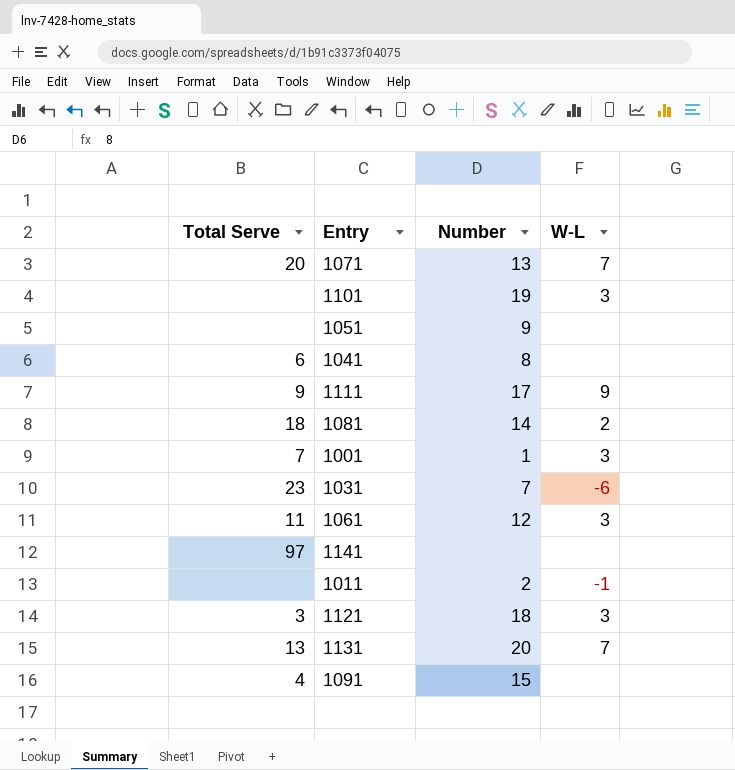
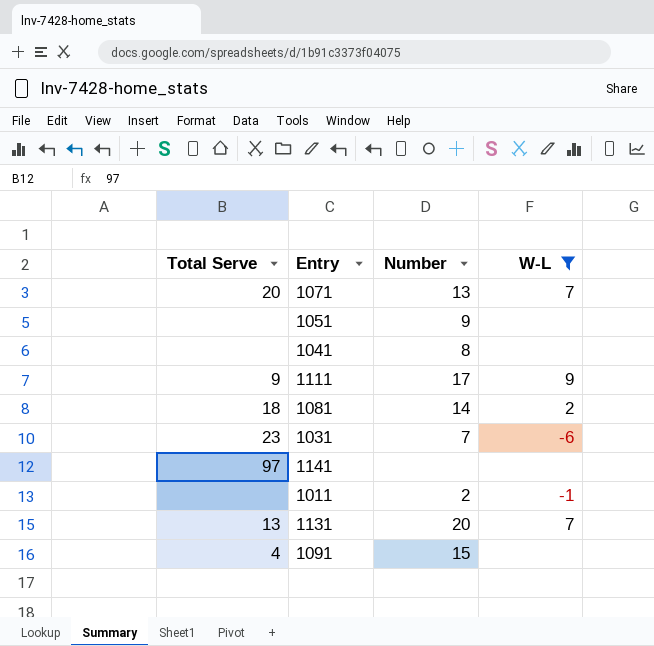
filter: none -> W-L != 3
1041 | Total Serve: 6 -> none

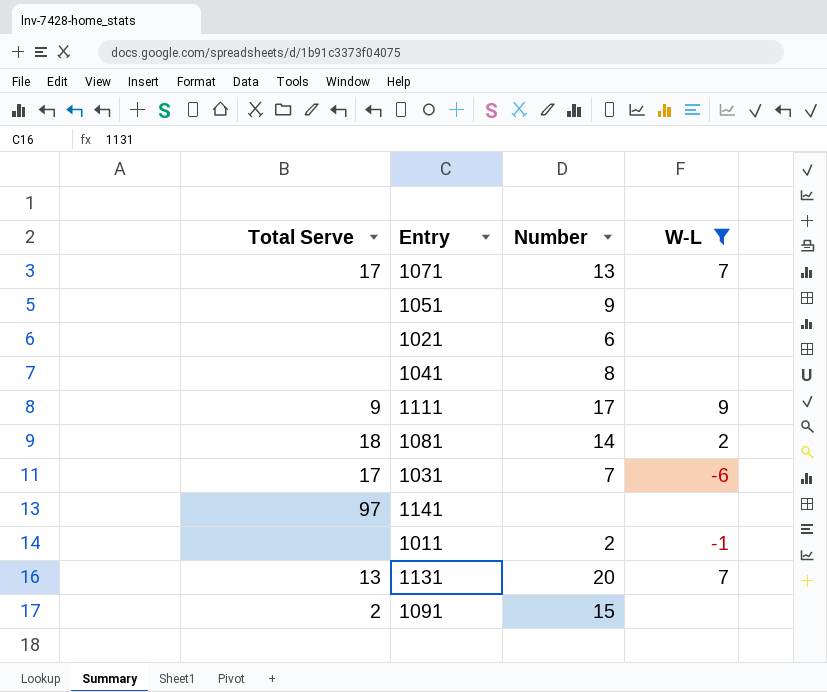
1071 | Total Serve: 20 -> 17
row 1021: none -> none | 6 | none
1031 | Total Serve: 23 -> 17
1091 | Total Serve: 4 -> 2

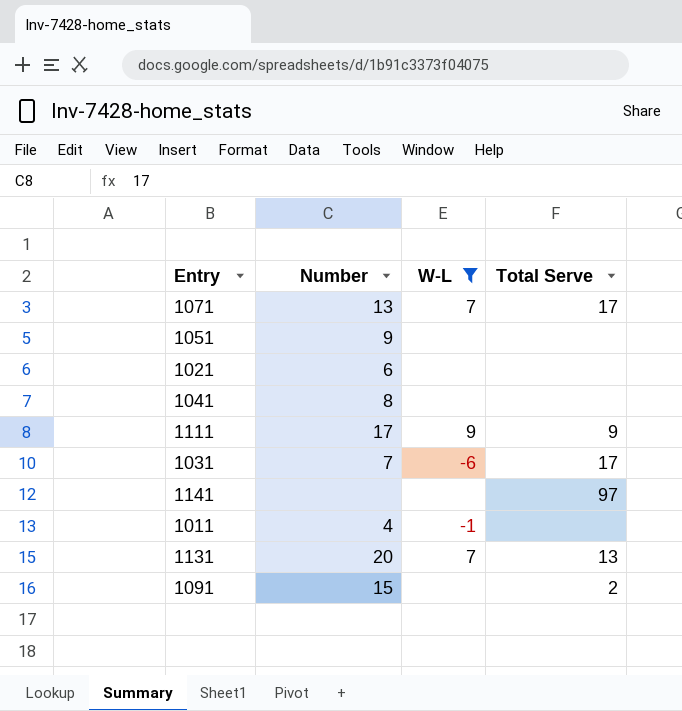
column Total Serve | position: 1 -> 4
row 1081: 18 | 14 | 2 -> none
1011 | Number: 2 -> 4

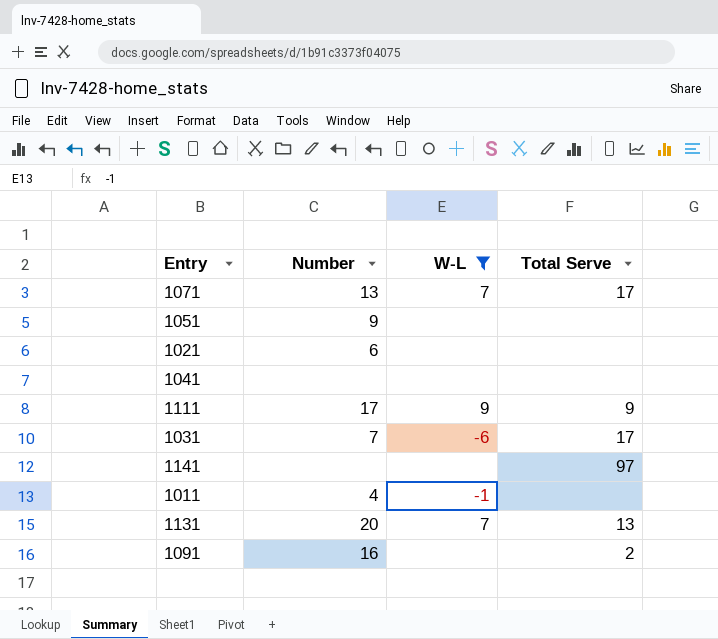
1041 | Number: 8 -> none
1091 | Number: 15 -> 16

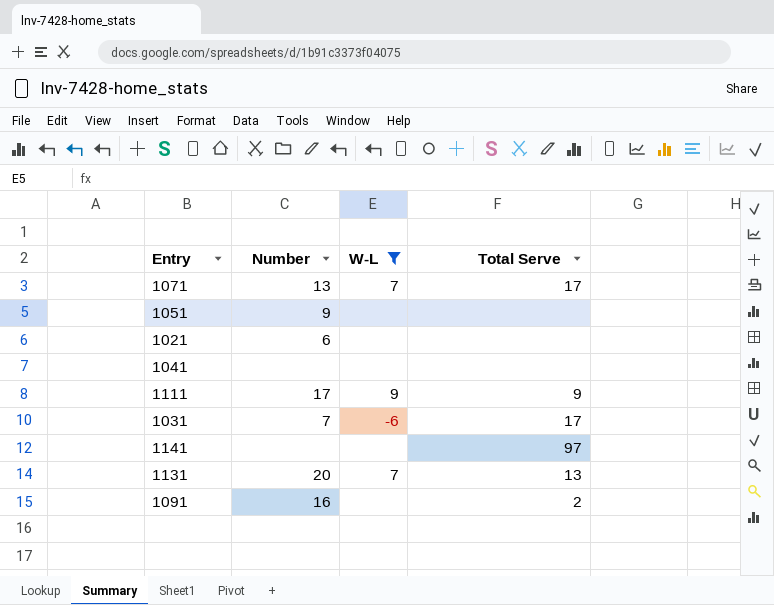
row 1011: 4 | -1 | none -> none

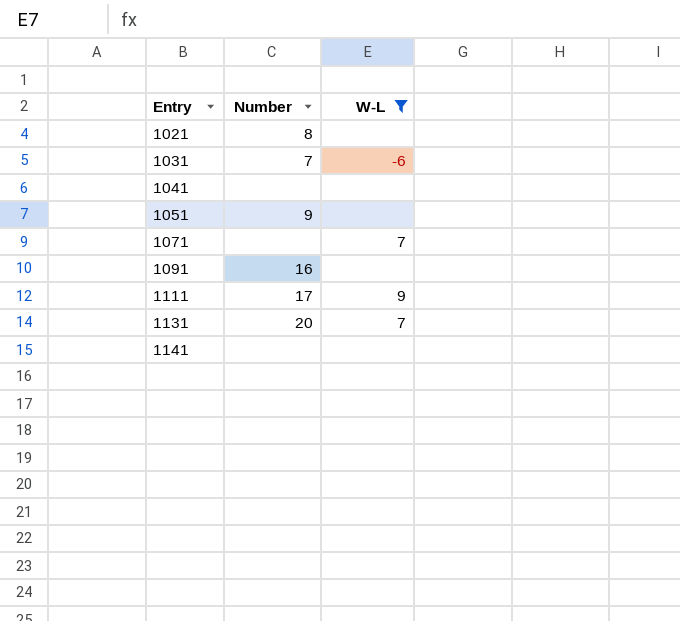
row order: none -> Entry ascending
column Total Serve | position: 4 -> none
1021 | Number: 6 -> 8
1071 | Number: 13 -> none

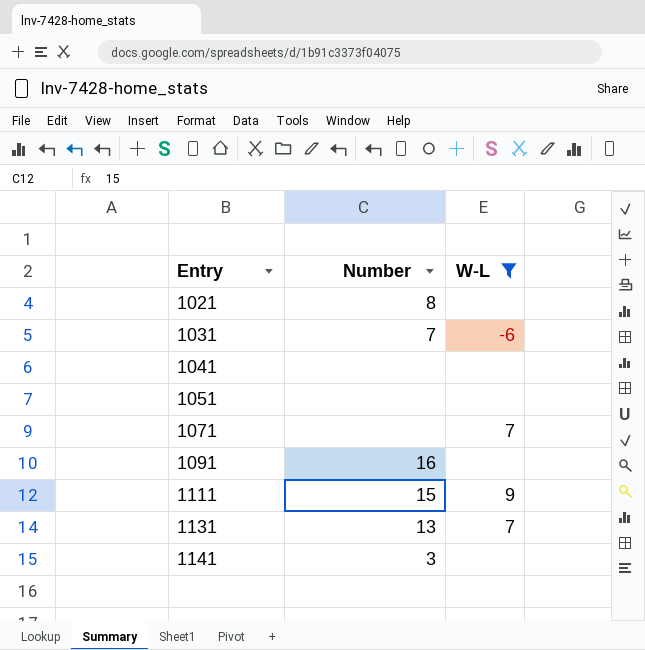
1051 | Number: 9 -> none
1111 | Number: 17 -> 15
1131 | Number: 20 -> 13
1141 | Number: none -> 3

